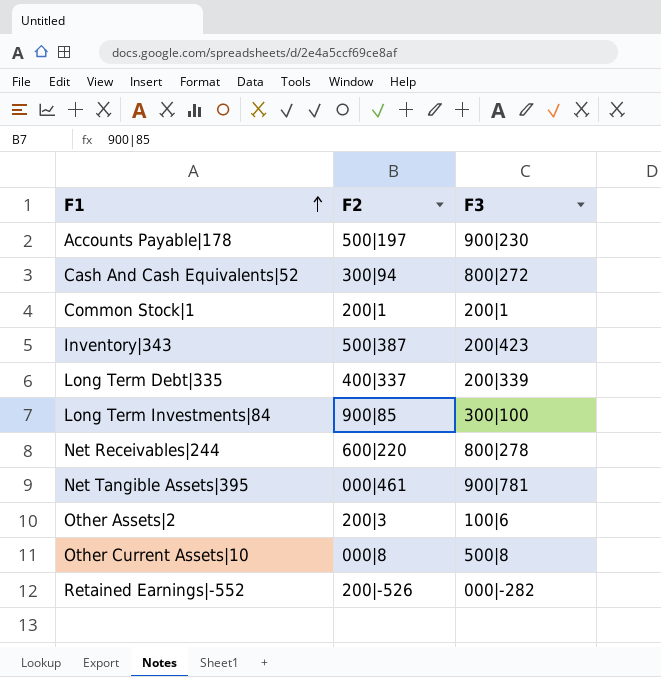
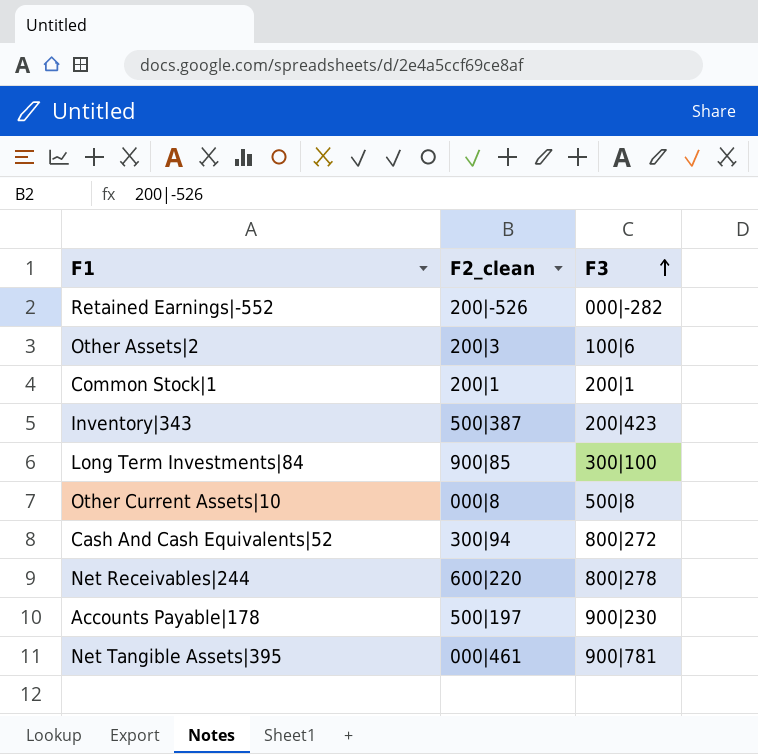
row order: F1 ascending -> F3 ascending
column name: F2 -> F2_clean
row Long Term Debt|335: 400|337 | 200|339 -> none

